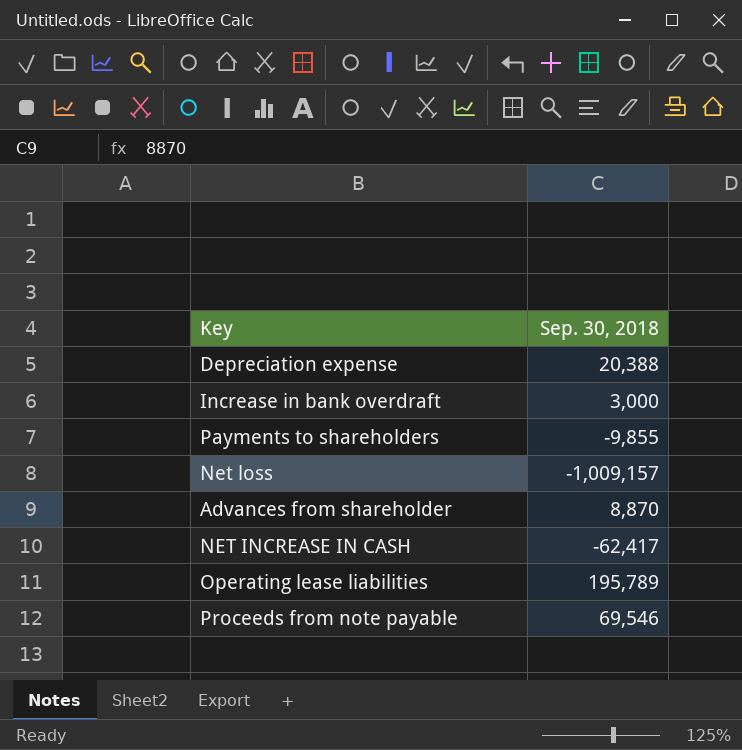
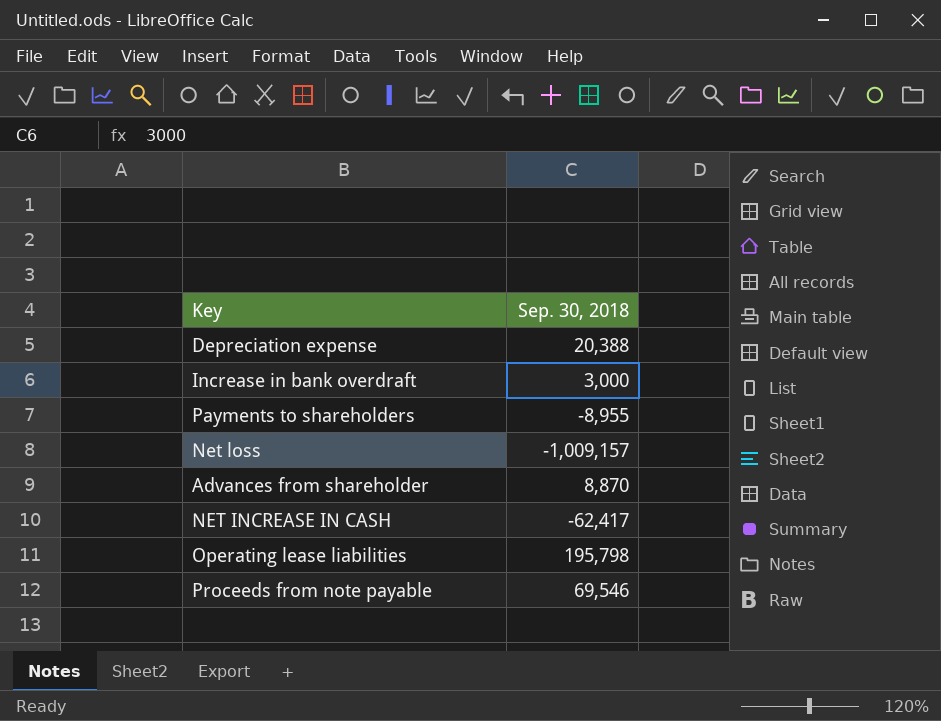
Payments to shareholders | Sep. 30, 2018: -9,855 -> -8,955
Operating lease liabilities | Sep. 30, 2018: 195,789 -> 195,798

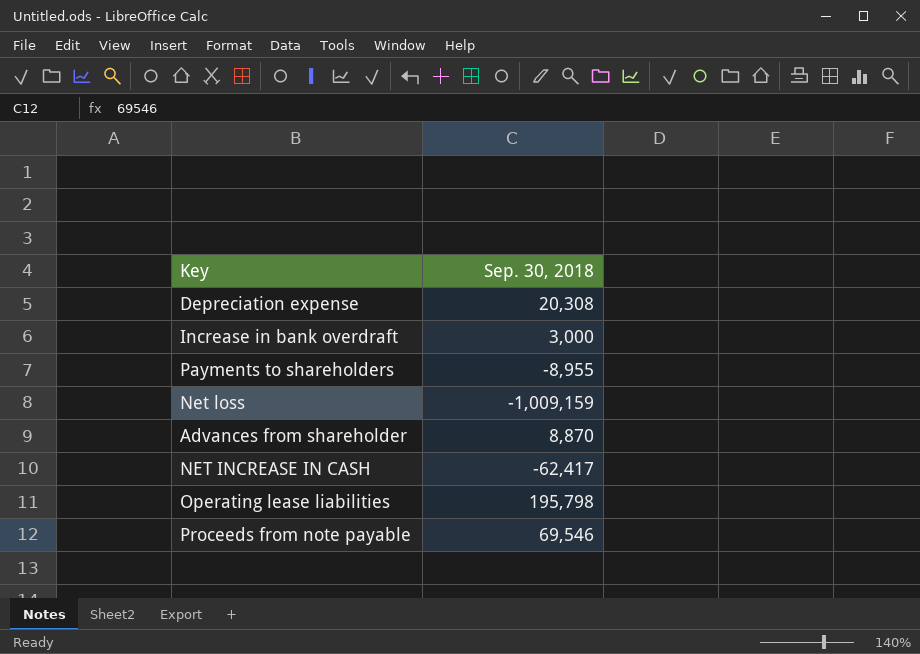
Depreciation expense | Sep. 30, 2018: 20,388 -> 20,308
Net loss | Sep. 30, 2018: -1,009,157 -> -1,009,159

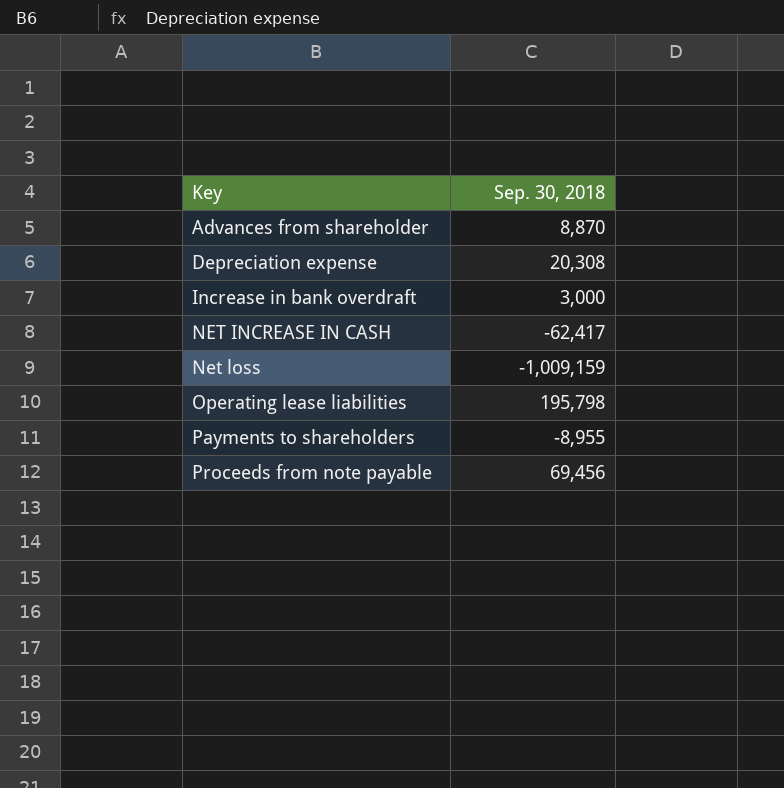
row order: none -> Key ascending
Proceeds from note payable | Sep. 30, 2018: 69,546 -> 69,456

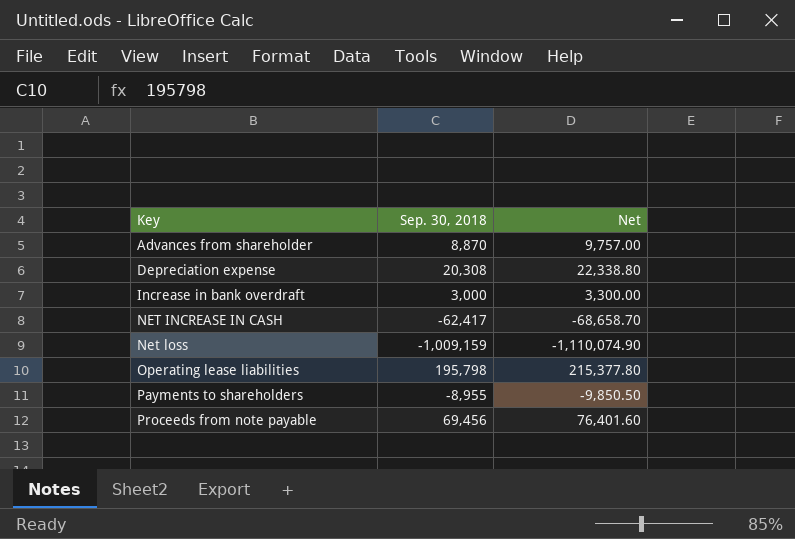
column Net | formula: none -> [Sep. 30, 2018] * 1.1

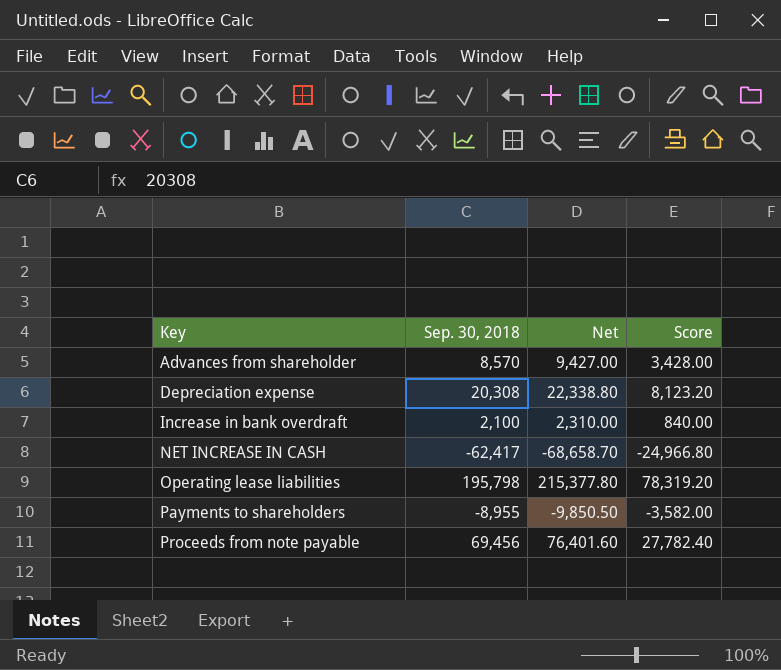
column Score | formula: none -> [Sep. 30, 2018] * 0.4
row Net loss: -1,009,159 | -1,110,074.90 -> none
Advances from shareholder | Sep. 30, 2018: 8,870 -> 8,570
Advances from shareholder | Net: 9,757.00 -> 9,427.00
Increase in bank overdraft | Sep. 30, 2018: 3,000 -> 2,100
Increase in bank overdraft | Net: 3,300.00 -> 2,310.00

